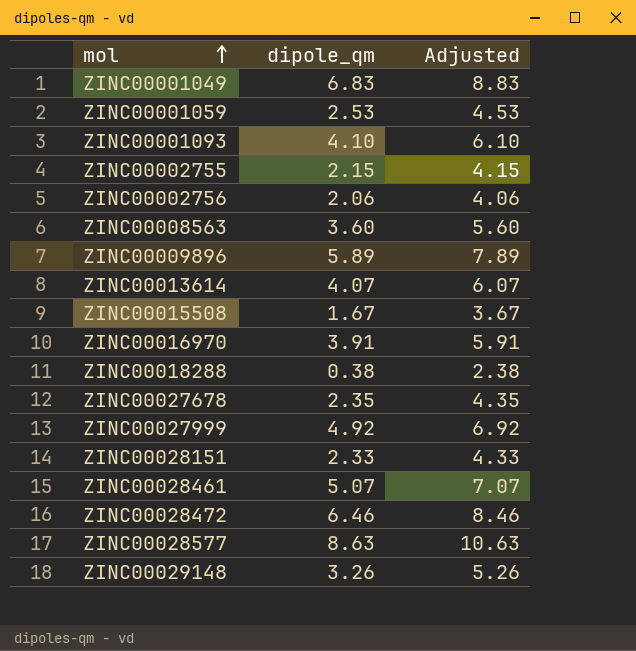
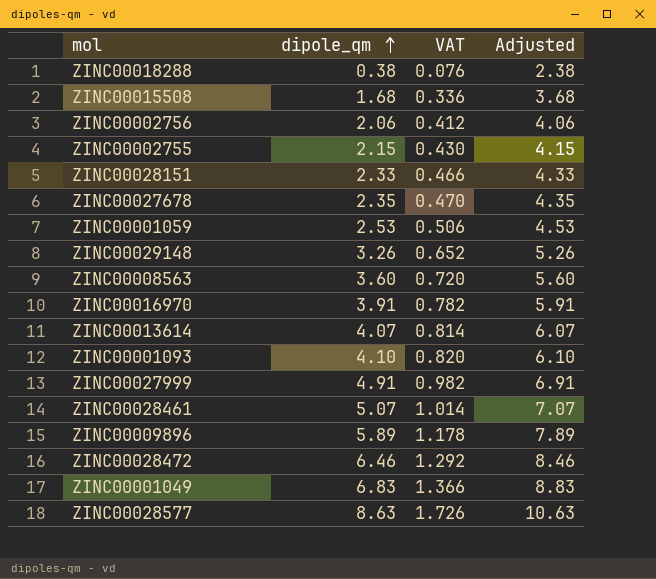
row order: mol ascending -> dipole_qm ascending
column VAT | formula: none -> [dipole_qm] * 0.2
ZINC00015508 | dipole_qm: 1.67 -> 1.68
ZINC00015508 | Adjusted: 3.67 -> 3.68
ZINC00027999 | dipole_qm: 4.92 -> 4.91
ZINC00027999 | Adjusted: 6.92 -> 6.91

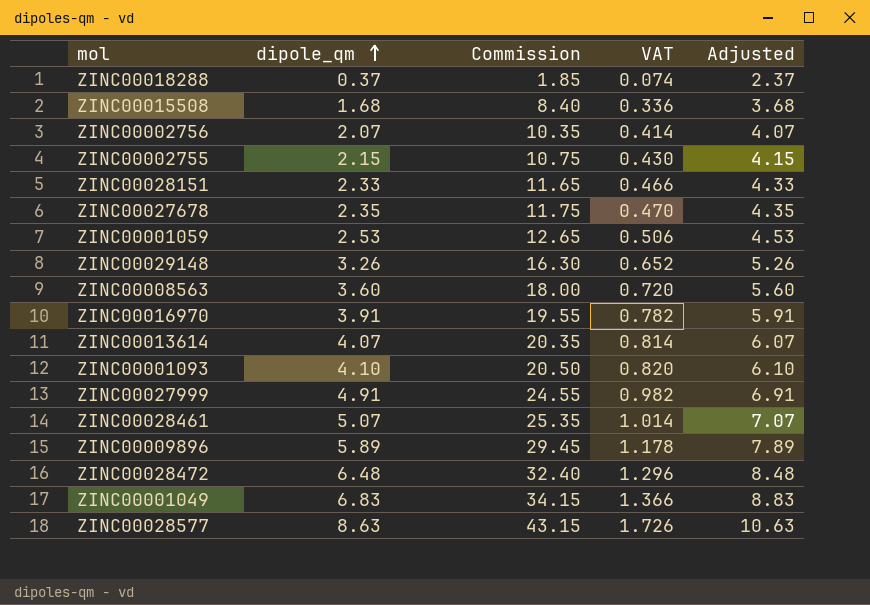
column Commission | formula: none -> [dipole_qm] * 5
ZINC00018288 | dipole_qm: 0.38 -> 0.37
ZINC00018288 | VAT: 0.076 -> 0.074
ZINC00018288 | Adjusted: 2.38 -> 2.37
ZINC00002756 | dipole_qm: 2.06 -> 2.07
ZINC00002756 | VAT: 0.412 -> 0.414
ZINC00002756 | Adjusted: 4.06 -> 4.07
ZINC00028472 | dipole_qm: 6.46 -> 6.48
ZINC00028472 | VAT: 1.292 -> 1.296
ZINC00028472 | Adjusted: 8.46 -> 8.48

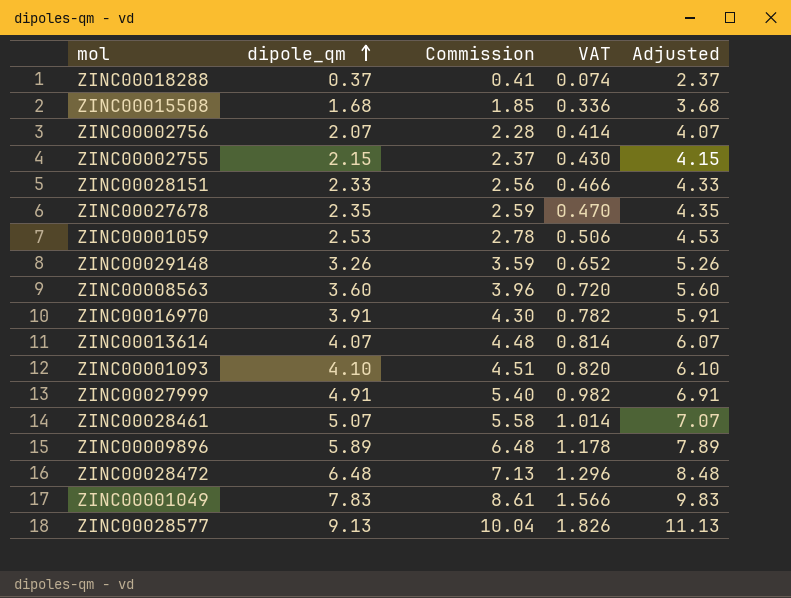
column Commission | formula: [dipole_qm] * 5 -> [dipole_qm] * 1.1
ZINC00001049 | dipole_qm: 6.83 -> 7.83
ZINC00001049 | VAT: 1.366 -> 1.566
ZINC00001049 | Adjusted: 8.83 -> 9.83
ZINC00028577 | dipole_qm: 8.63 -> 9.13
ZINC00028577 | VAT: 1.726 -> 1.826
ZINC00028577 | Adjusted: 10.63 -> 11.13

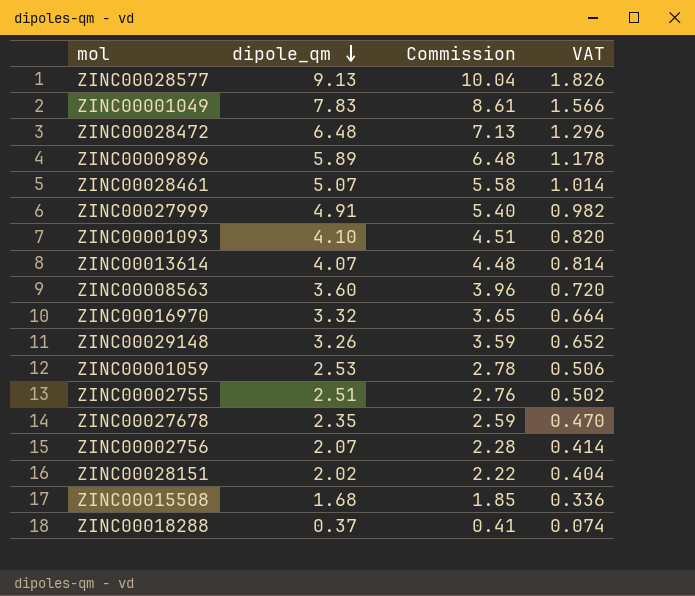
row order: dipole_qm ascending -> dipole_qm descending
column Adjusted | formula: [dipole_qm] + 2 -> none
ZINC00016970 | dipole_qm: 3.91 -> 3.32
ZINC00016970 | Commission: 4.30 -> 3.65
ZINC00016970 | VAT: 0.782 -> 0.664
ZINC00002755 | dipole_qm: 2.15 -> 2.51
ZINC00002755 | Commission: 2.37 -> 2.76
ZINC00002755 | VAT: 0.430 -> 0.502
ZINC00028151 | dipole_qm: 2.33 -> 2.02
ZINC00028151 | Commission: 2.56 -> 2.22
ZINC00028151 | VAT: 0.466 -> 0.404

